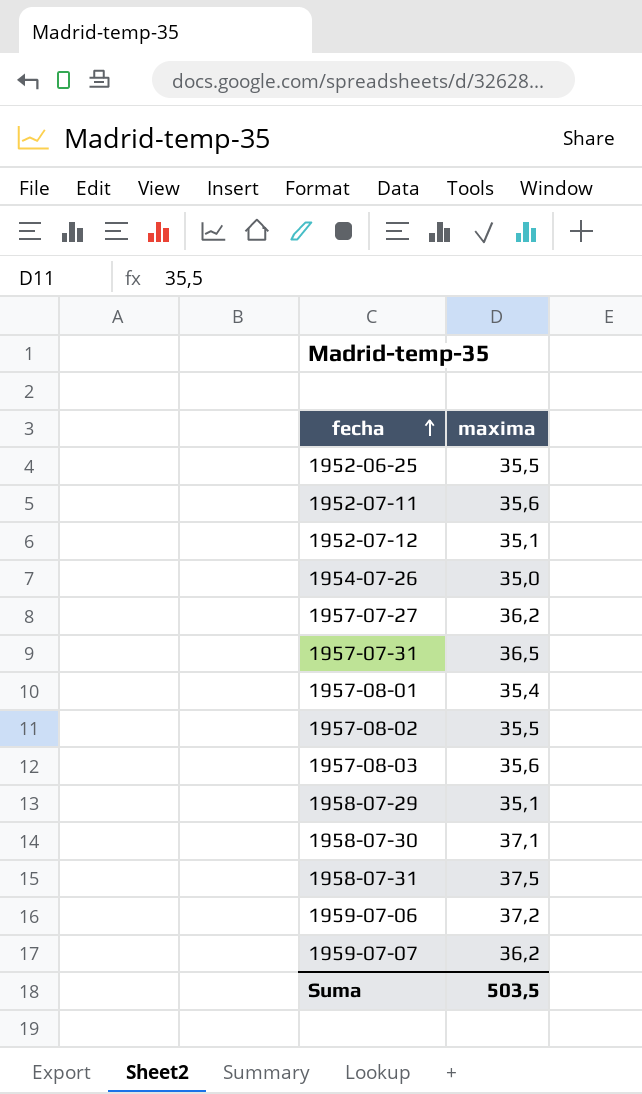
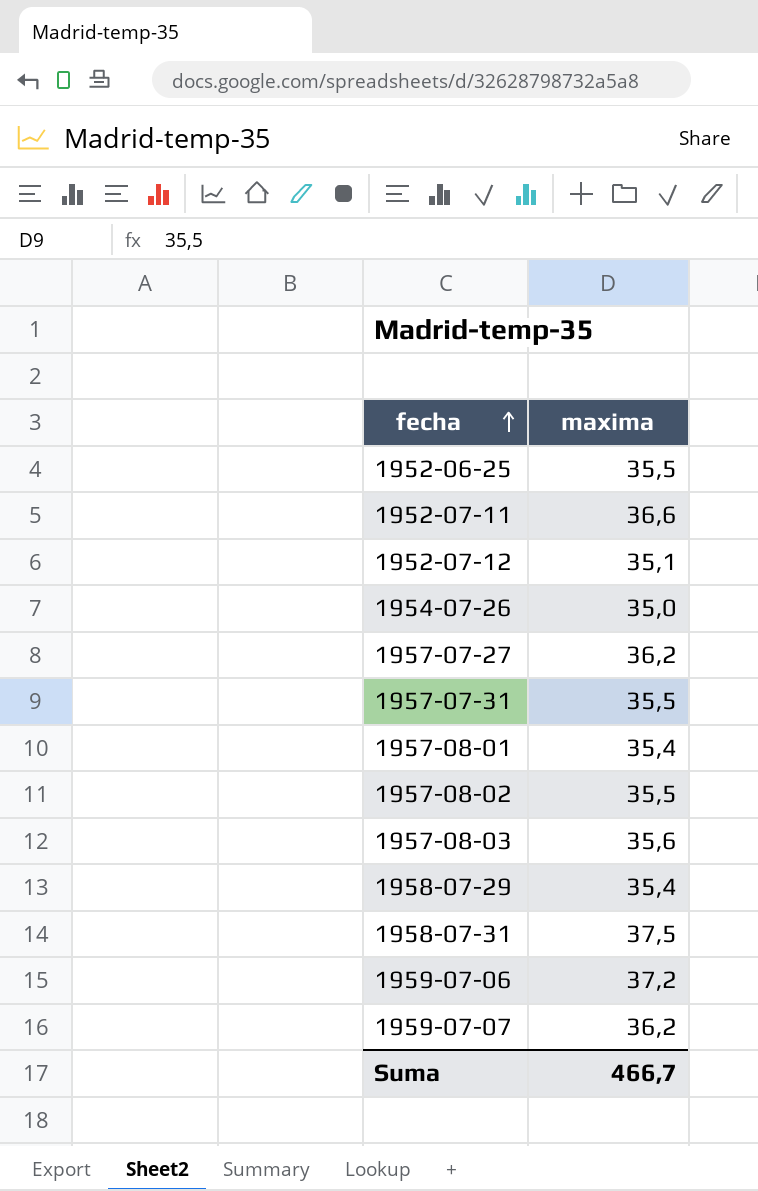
row 1958-07-30: 37,1 -> none
1952-07-11 | maxima: 35,6 -> 36,6
1957-07-31 | maxima: 36,5 -> 35,5
1958-07-29 | maxima: 35,1 -> 35,4
Suma | maxima: 503,5 -> 466,7

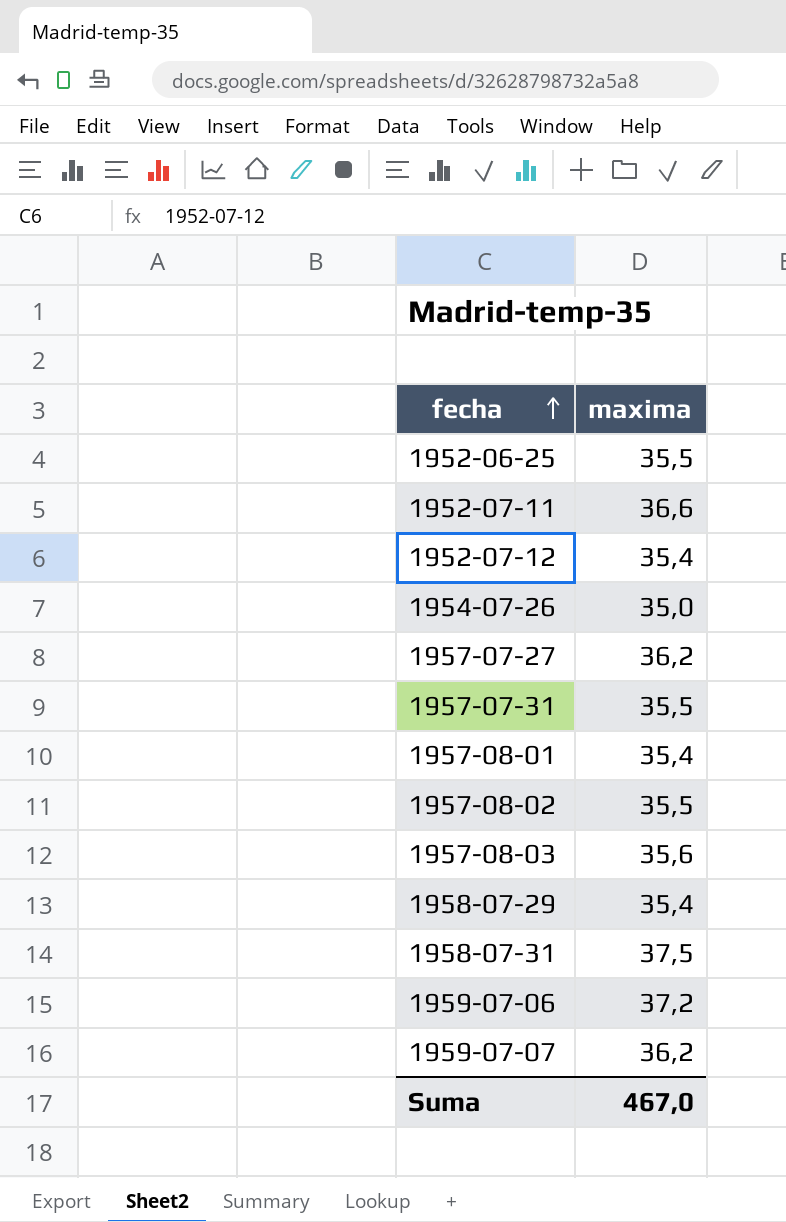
1952-07-12 | maxima: 35,1 -> 35,4
Suma | maxima: 466,7 -> 467,0

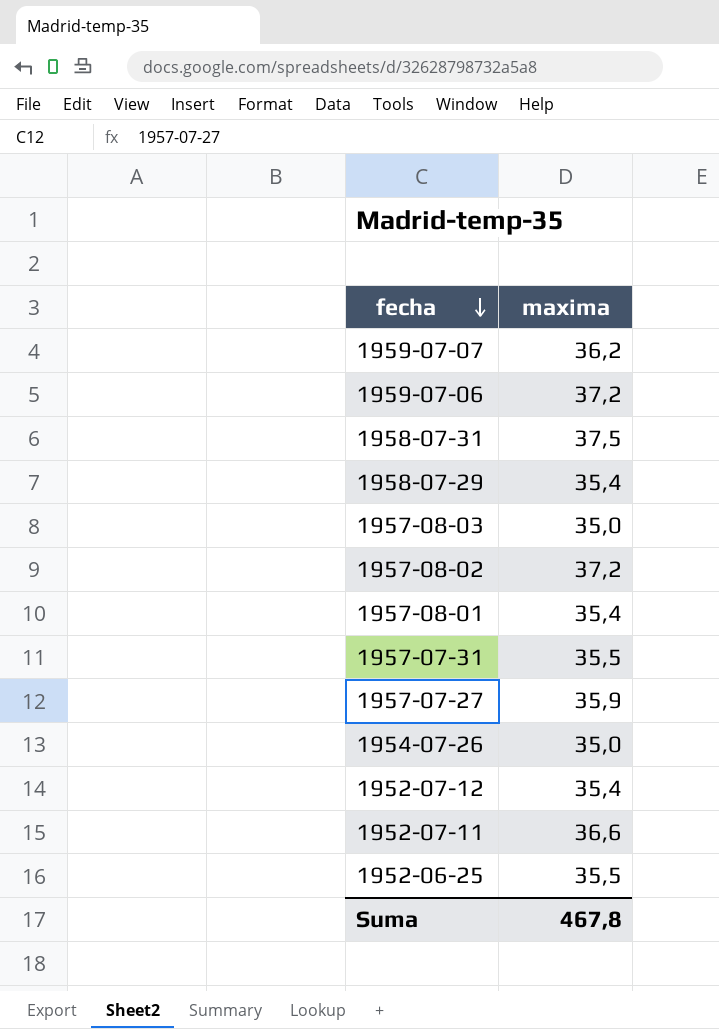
row order: fecha ascending -> fecha descending
1957-08-03 | maxima: 35,6 -> 35,0
1957-08-02 | maxima: 35,5 -> 37,2
1957-07-27 | maxima: 36,2 -> 35,9
Suma | maxima: 467,0 -> 467,8

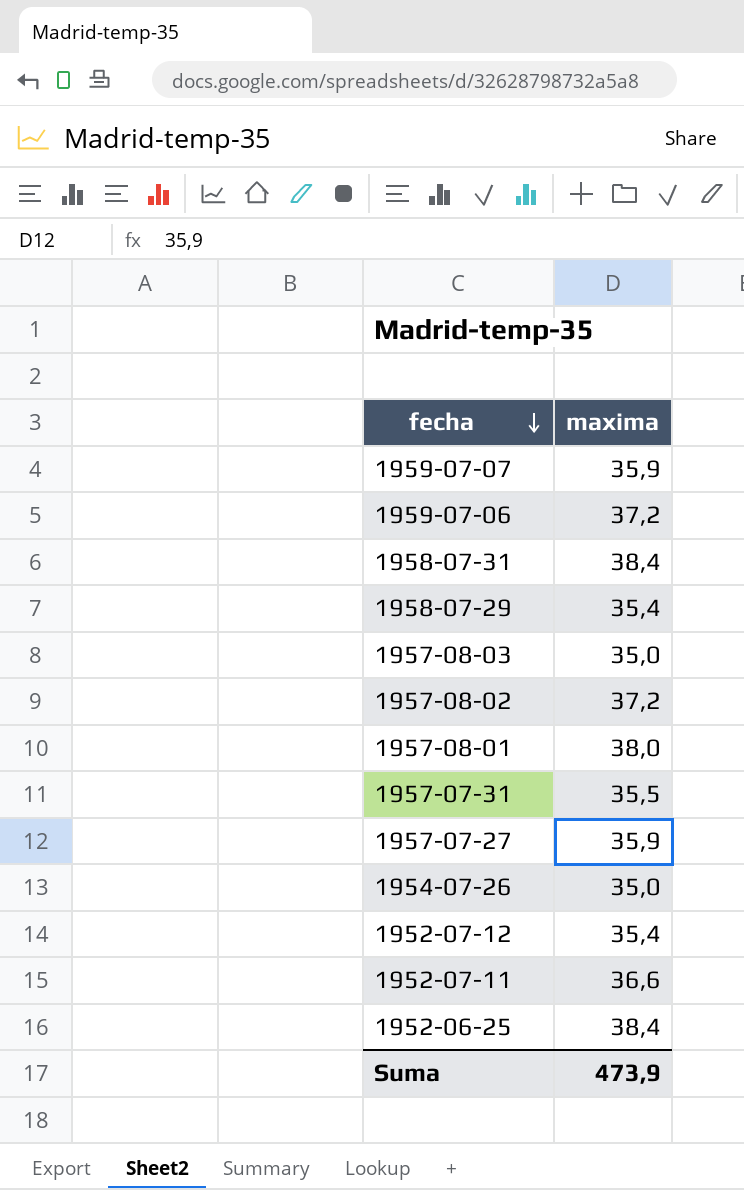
1959-07-07 | maxima: 36,2 -> 35,9
1958-07-31 | maxima: 37,5 -> 38,4
1957-08-01 | maxima: 35,4 -> 38,0
1952-06-25 | maxima: 35,5 -> 38,4
Suma | maxima: 467,8 -> 473,9

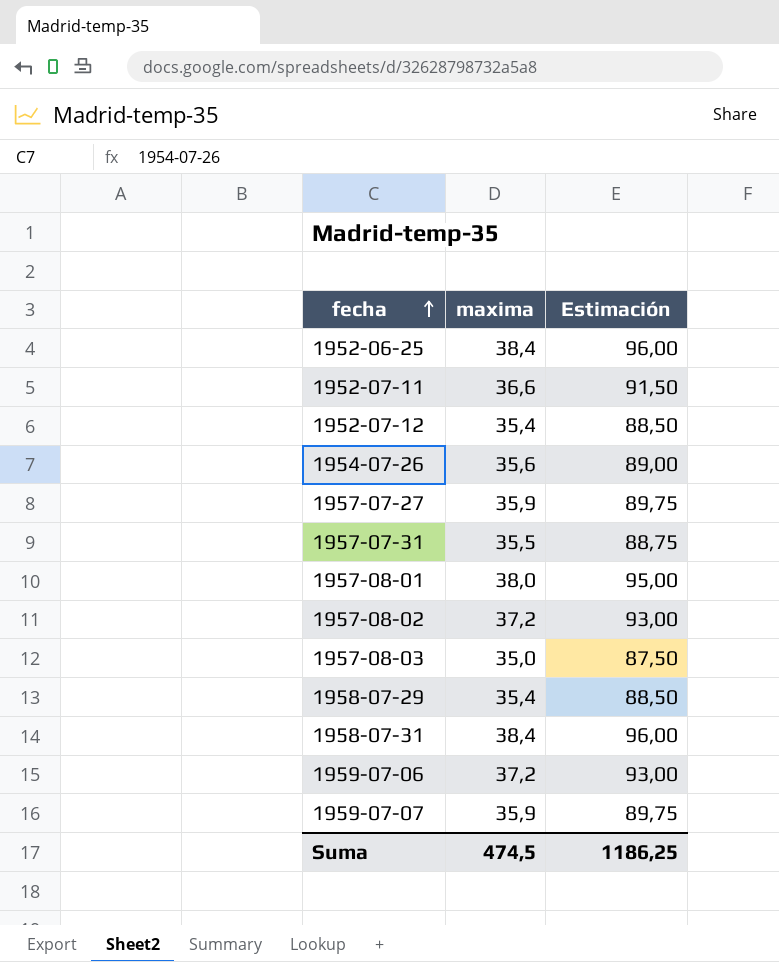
row order: fecha descending -> fecha ascending
column Estimación | formula: none -> [maxima] * 2,5
1954-07-26 | maxima: 35,0 -> 35,6
Suma | maxima: 473,9 -> 474,5

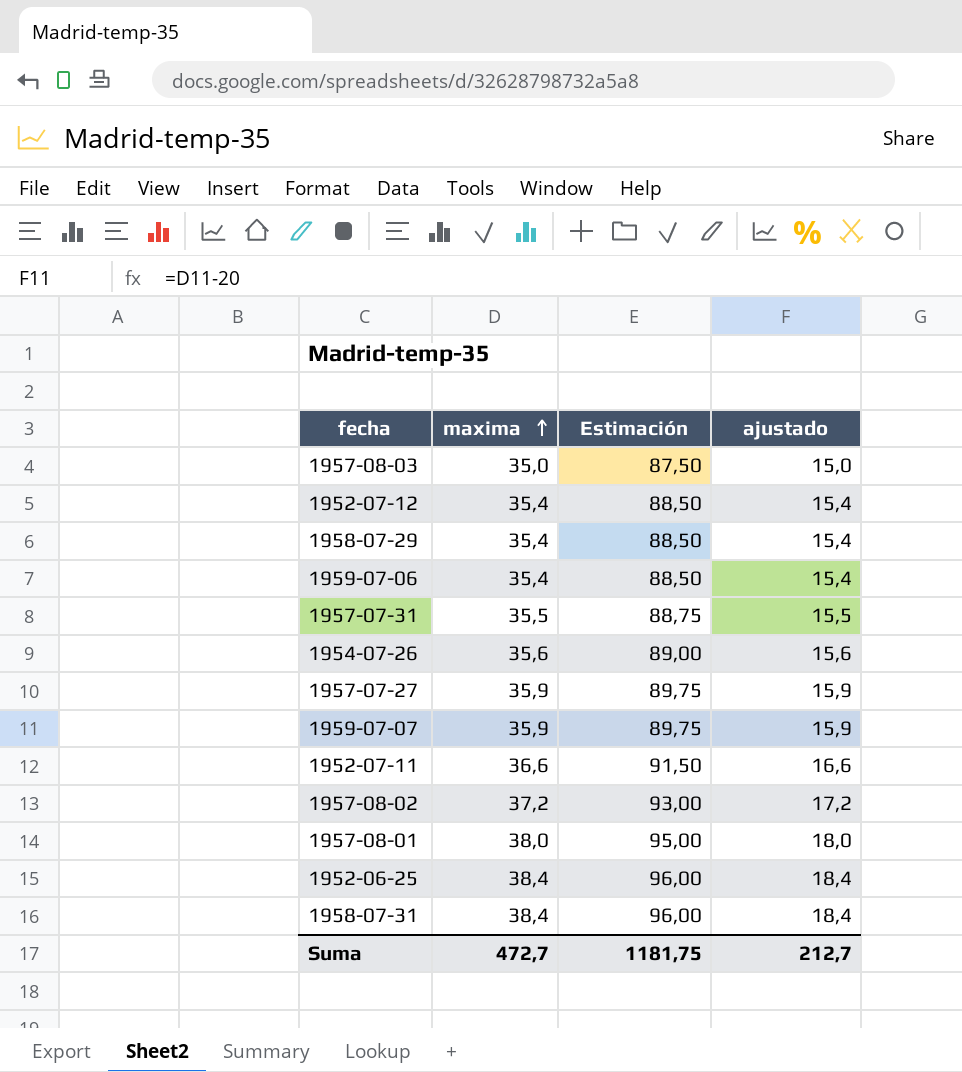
row order: fecha ascending -> maxima ascending
column ajustado | formula: none -> [maxima] - 20
1959-07-06 | maxima: 37,2 -> 35,4
1959-07-06 | Estimación: 93,00 -> 88,50
Suma | maxima: 474,5 -> 472,7
Suma | Estimación: 1186,25 -> 1181,75

